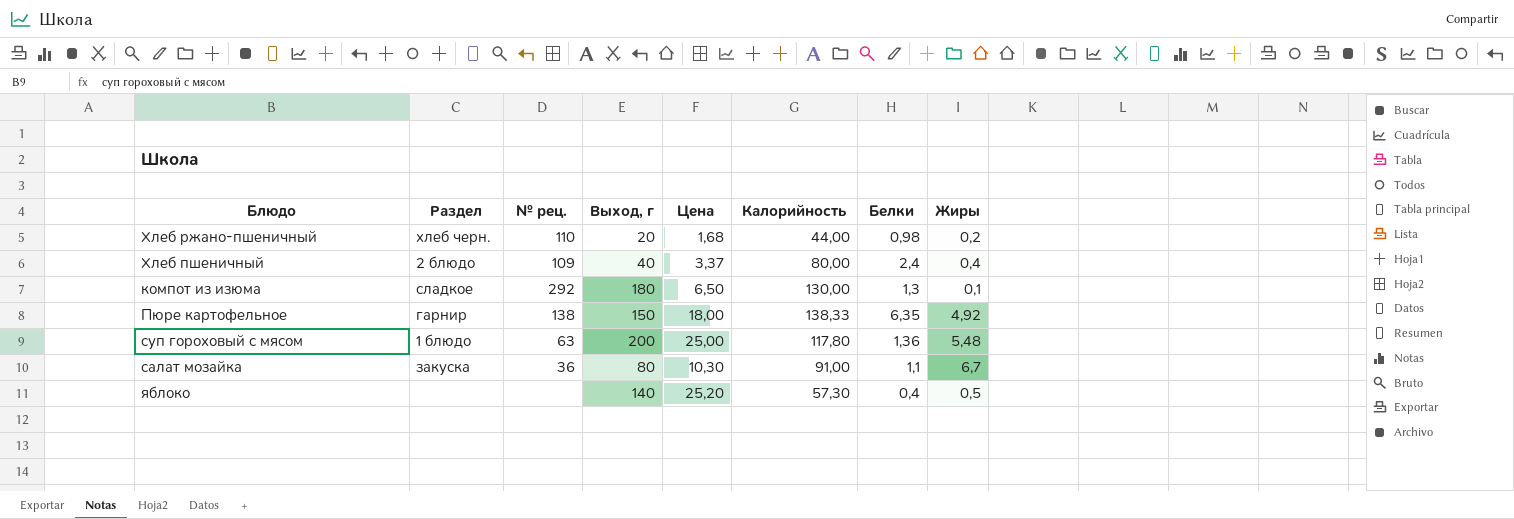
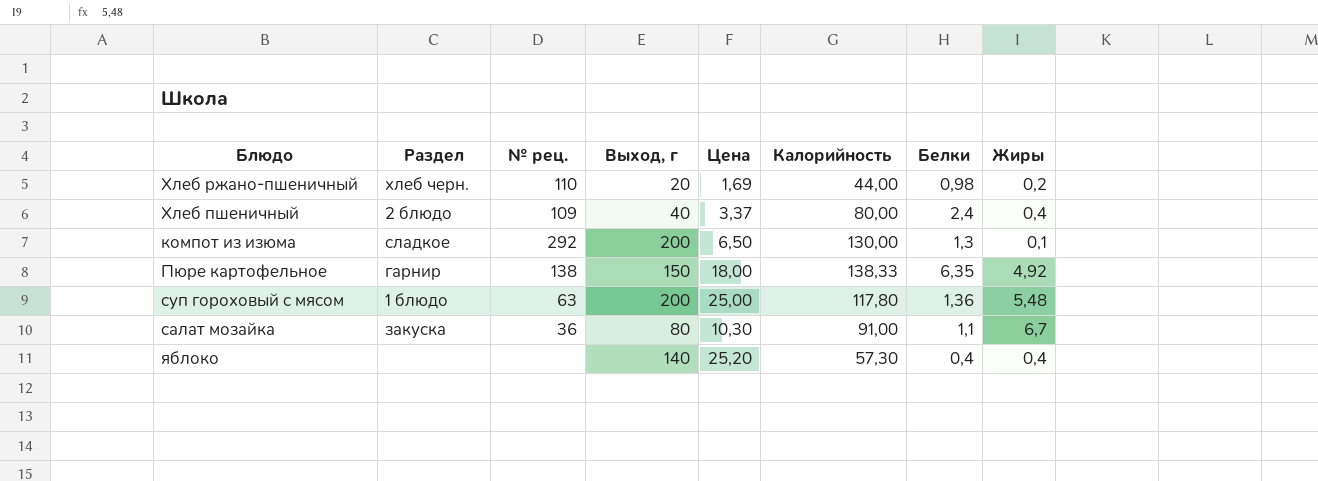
Хлеб ржано-пшеничный | Цена: 1,68 -> 1,69
компот из изюма | Выход, г: 180 -> 200
яблоко | Жиры: 0,5 -> 0,4

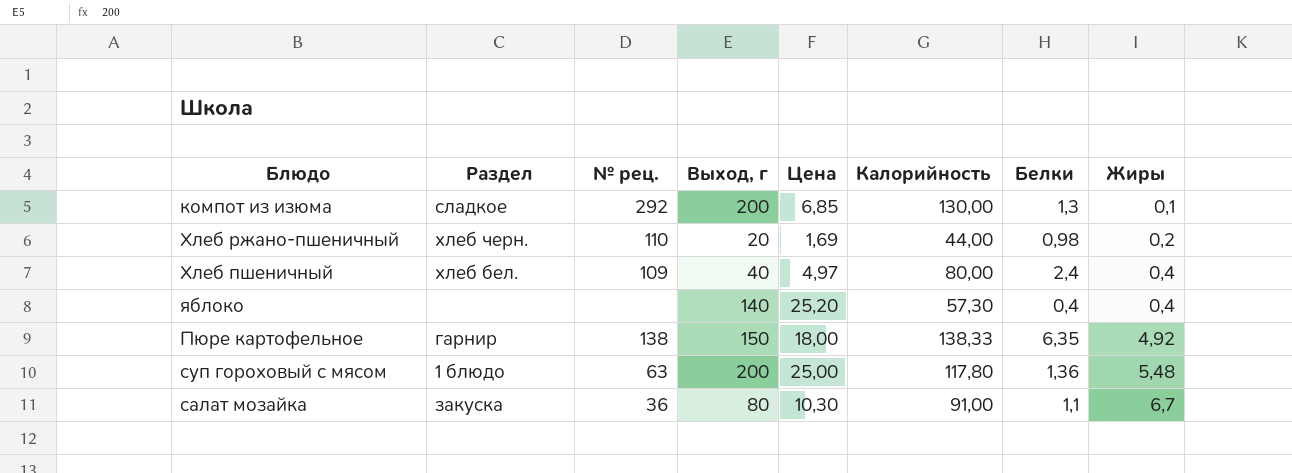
row order: none -> Жиры ascending
компот из изюма | Цена: 6,50 -> 6,85
Хлеб пшеничный | Раздел: 2 блюдо -> хлеб бел.
Хлеб пшеничный | Цена: 3,37 -> 4,97

